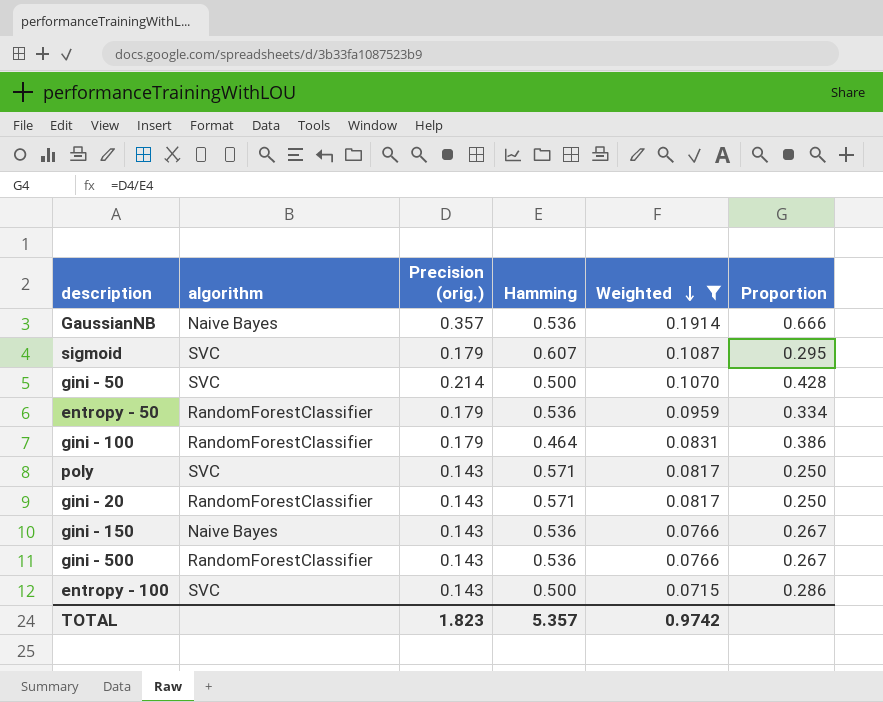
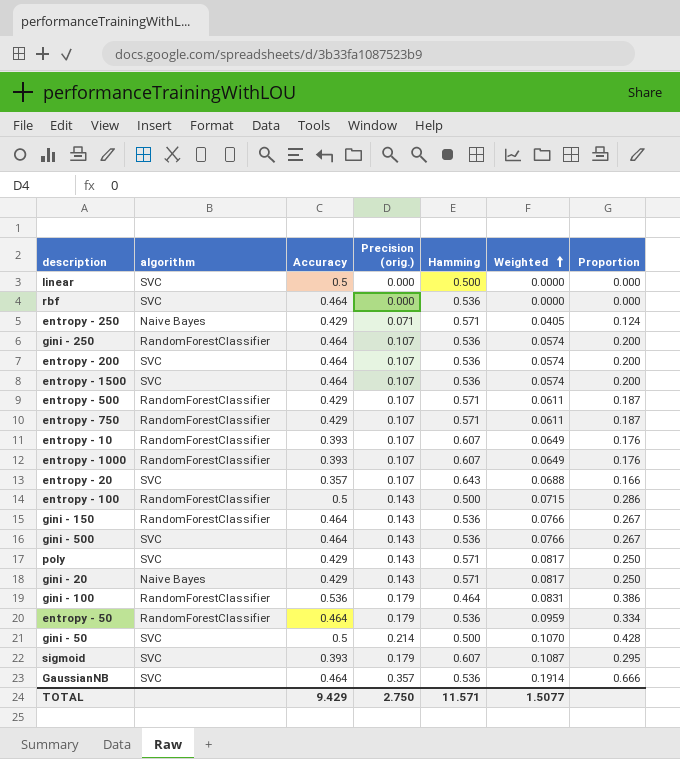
filter: Weighted >= 0.0715 -> none
row order: Weighted descending -> Weighted ascending
column Accuracy | position: none -> 3
entropy - 100 | algorithm: SVC -> RandomForestClassifier
gini - 150 | algorithm: Naive Bayes -> RandomForestClassifier
gini - 500 | algorithm: RandomForestClassifier -> SVC
gini - 20 | algorithm: RandomForestClassifier -> Naive Bayes
GaussianNB | algorithm: Naive Bayes -> SVC
TOTAL | Precision (orig.): 1.823 -> 2.750
TOTAL | Hamming: 5.357 -> 11.571
TOTAL | Weighted: 0.9742 -> 1.5077

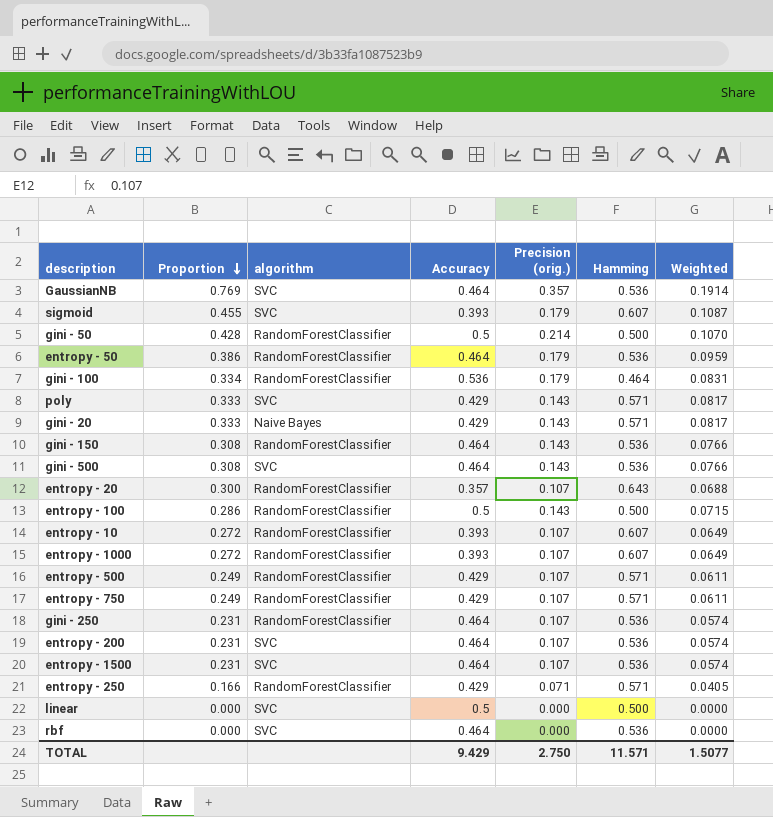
row order: Weighted ascending -> Proportion descending
column Proportion | formula: [Precision (orig.)] / [Hamming] -> [Precision (orig.)] / [Accuracy]
column Proportion | position: 7 -> 2
gini - 50 | algorithm: SVC -> RandomForestClassifier
entropy - 20 | algorithm: SVC -> RandomForestClassifier
entropy - 250 | algorithm: Naive Bayes -> RandomForestClassifier

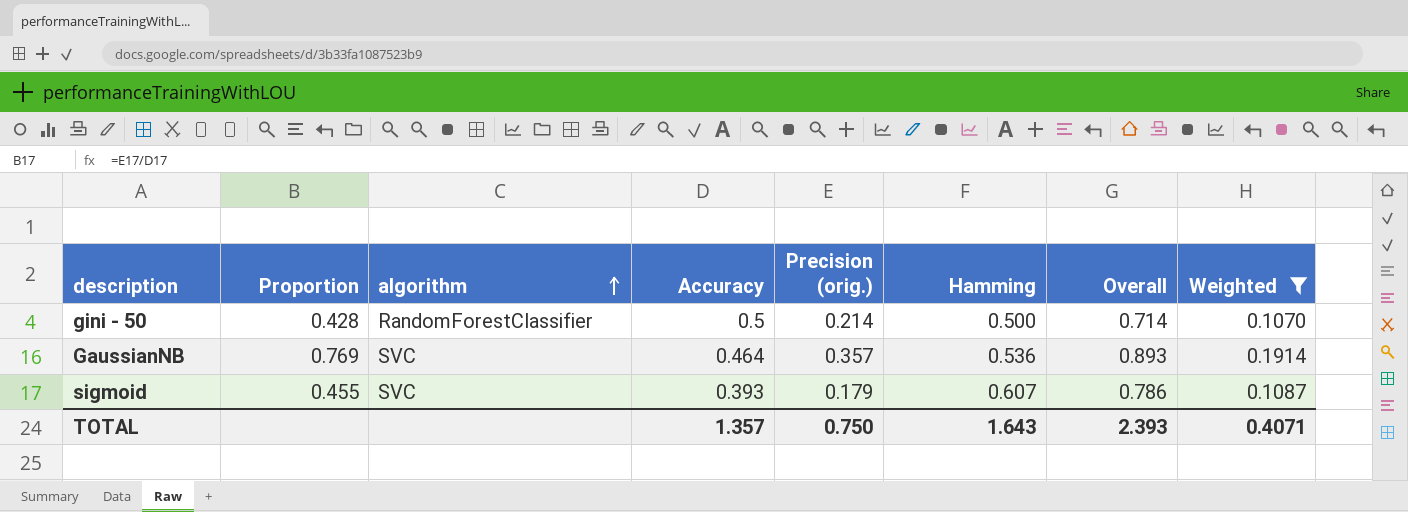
filter: none -> Weighted >= 0.1070
row order: Proportion descending -> algorithm ascending
column Overall | formula: none -> [Precision (orig.)] + [Hamming]
TOTAL | Accuracy: 9.429 -> 1.357
TOTAL | Precision (orig.): 2.750 -> 0.750
TOTAL | Hamming: 11.571 -> 1.643
TOTAL | Weighted: 1.5077 -> 0.4071

